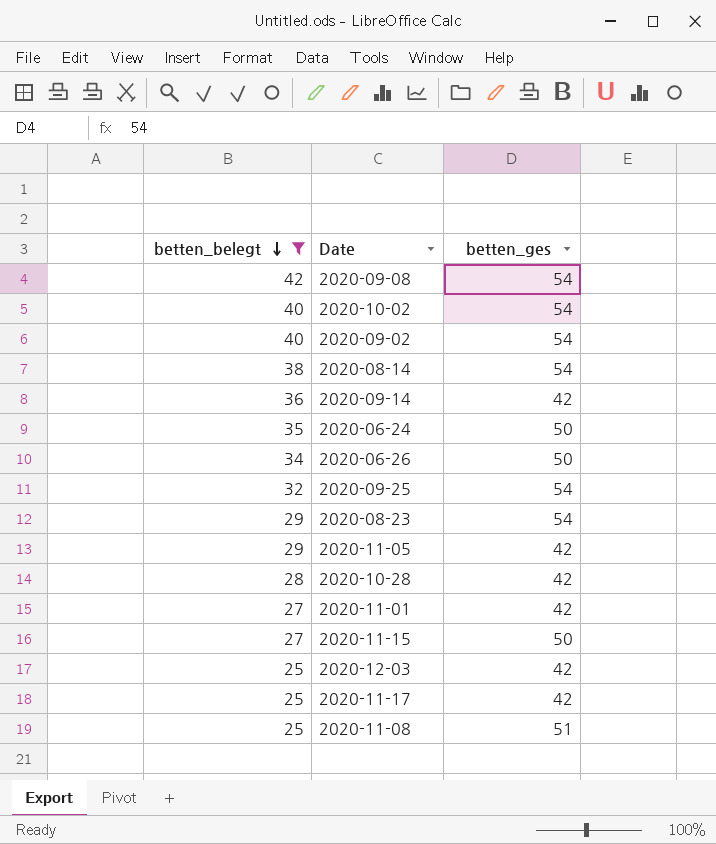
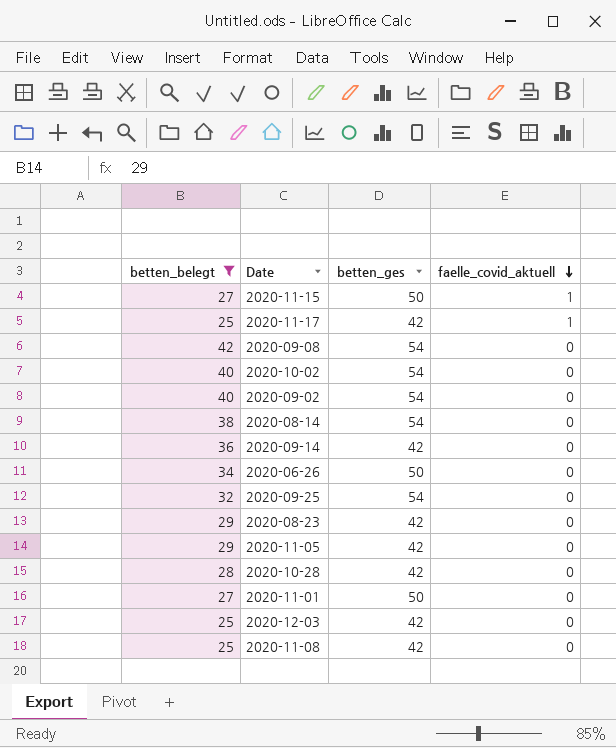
row order: betten_belegt descending -> faelle_covid_aktuell descending
column faelle_covid_aktuell | position: none -> 4
row 2020-06-24: 35 | 50 -> none
2020-08-23 | betten_ges: 54 -> 42
2020-11-01 | betten_ges: 42 -> 50
2020-11-08 | betten_ges: 51 -> 42

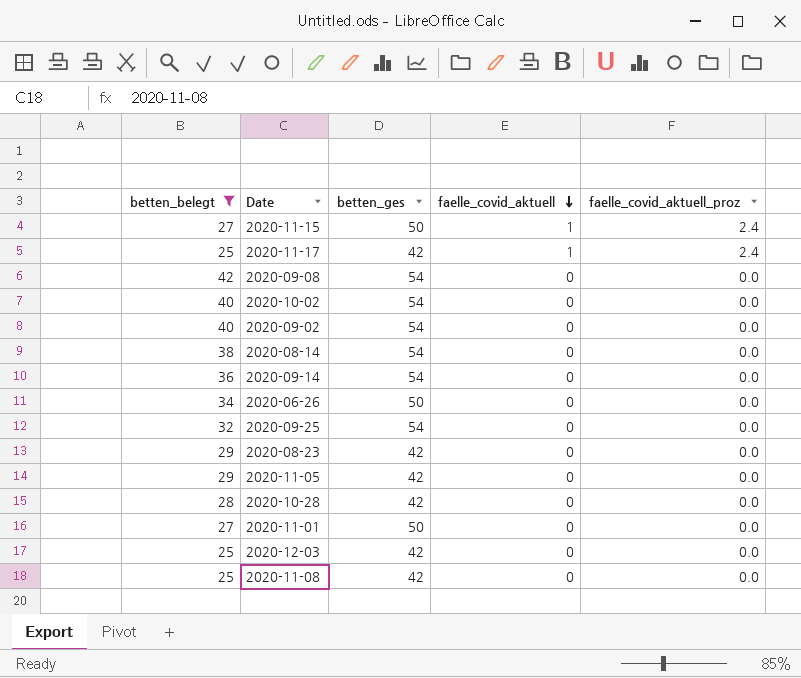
column faelle_covid_aktuell_proz | position: none -> 5
2020-09-14 | betten_ges: 42 -> 54

